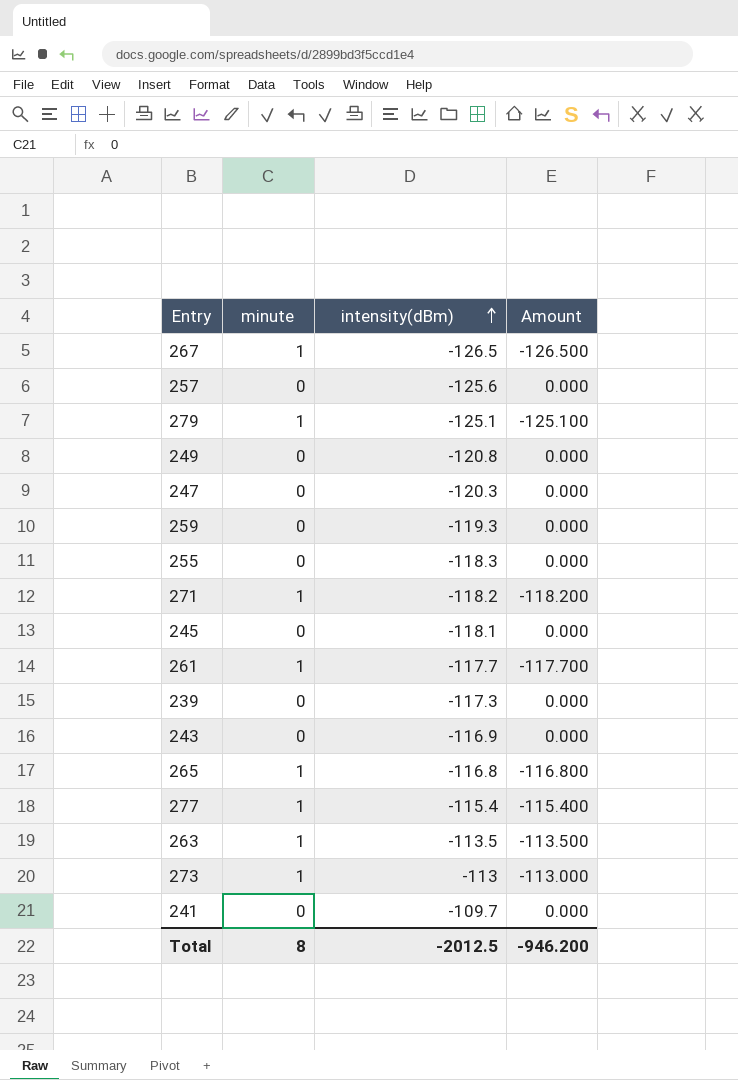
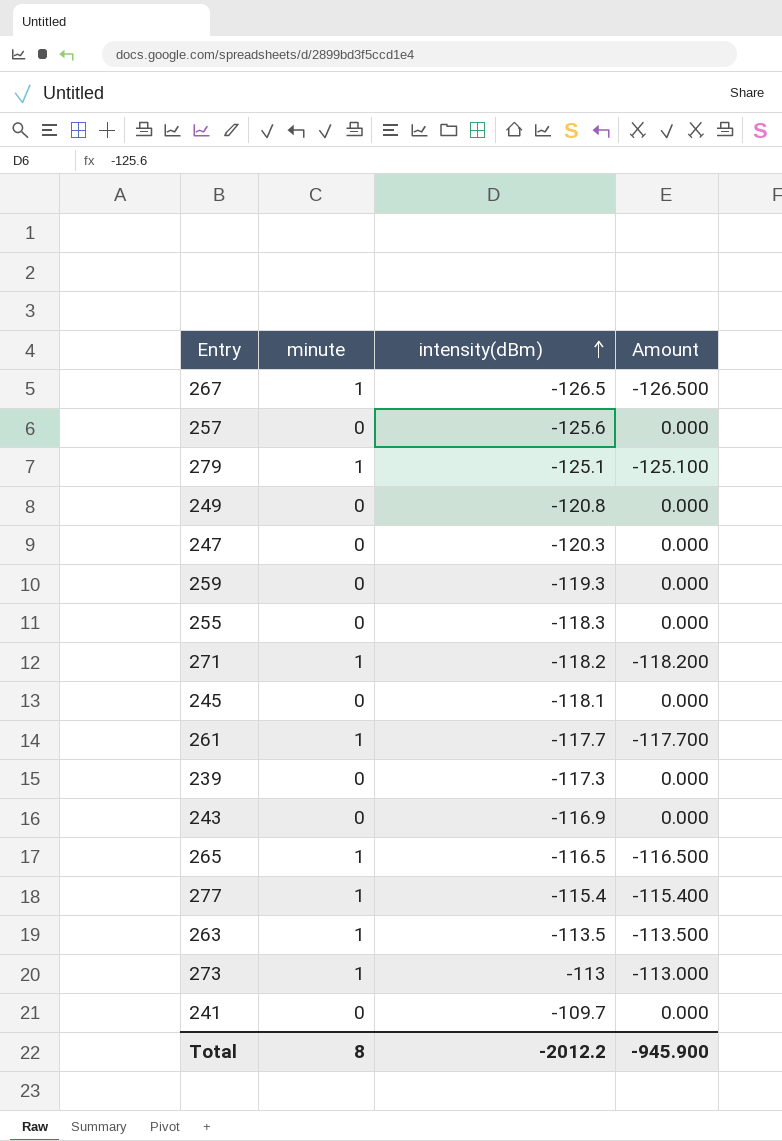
265 | intensity(dBm): -116.8 -> -116.5
265 | Amount: -116.800 -> -116.500
Total | intensity(dBm): -2012.5 -> -2012.2
Total | Amount: -946.200 -> -945.900

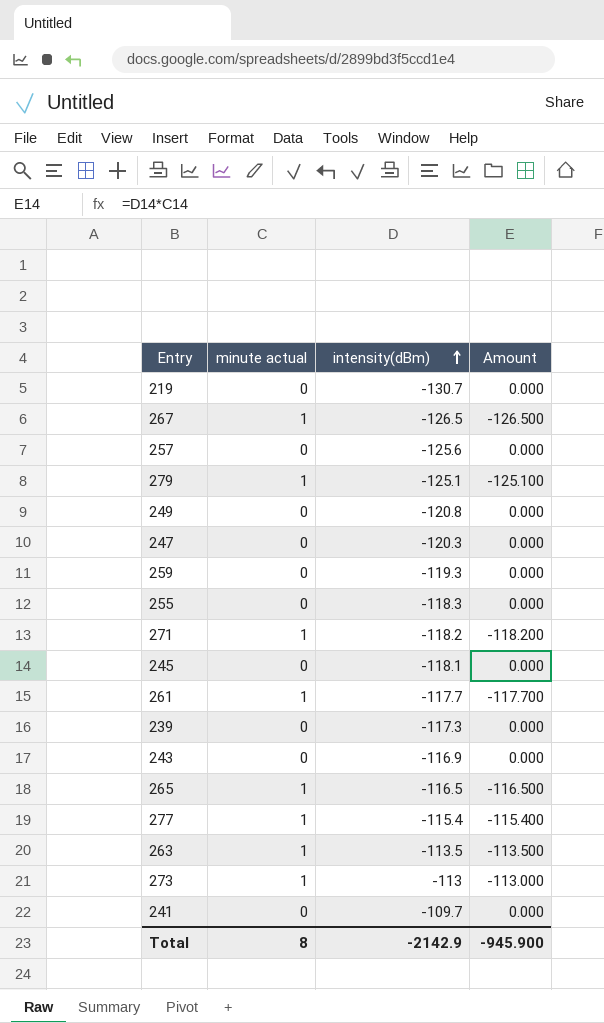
column name: minute -> minute actual
row 219: none -> 0 | -130.7 | 0.000
Total | intensity(dBm): -2012.2 -> -2142.9

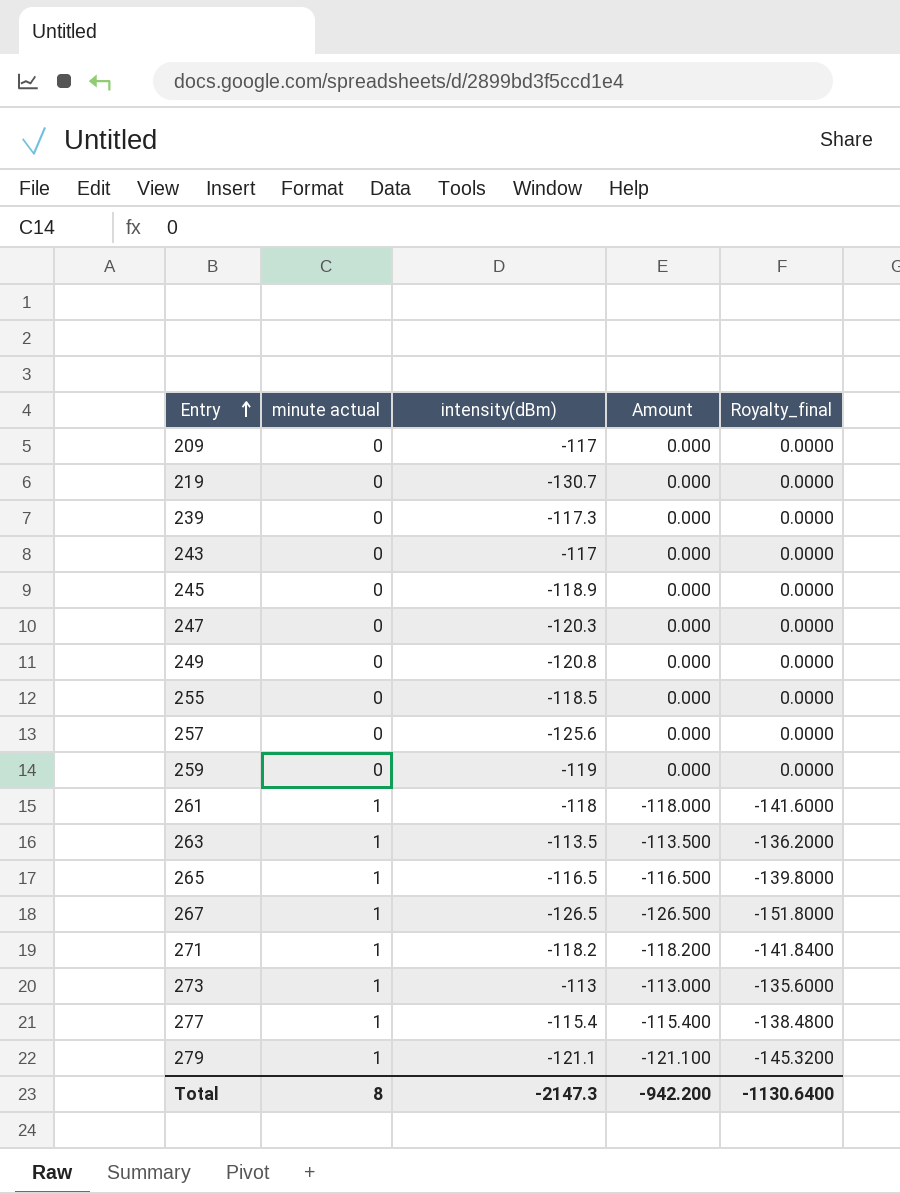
row order: intensity(dBm) ascending -> Entry ascending
column Royalty_final | formula: none -> [Amount] * 1.2
row 241: 0 | -109.7 | 0.000 -> none
row 209: none -> 0 | -117 | 0.000 | 0.0000
243 | intensity(dBm): -116.9 -> -117
245 | intensity(dBm): -118.1 -> -118.9
255 | intensity(dBm): -118.3 -> -118.5
259 | intensity(dBm): -119.3 -> -119
261 | intensity(dBm): -117.7 -> -118
261 | Amount: -117.700 -> -118.000
279 | intensity(dBm): -125.1 -> -121.1
279 | Amount: -125.100 -> -121.100
Total | intensity(dBm): -2142.9 -> -2147.3
Total | Amount: -945.900 -> -942.200

